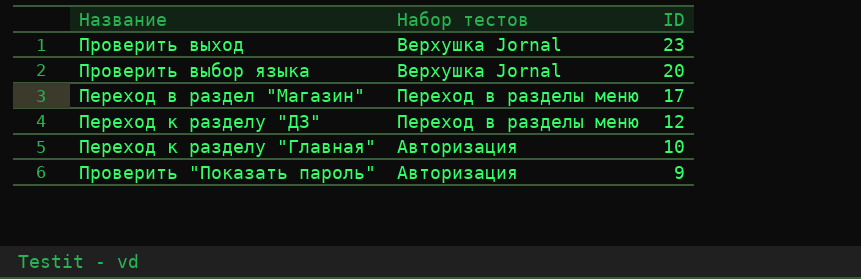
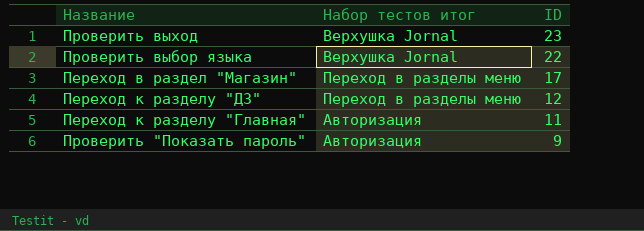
column name: Набор тестов -> Набор тестов итог
Проверить выбор языка | ID: 20 -> 22
Переход к разделу "Главная" | ID: 10 -> 11

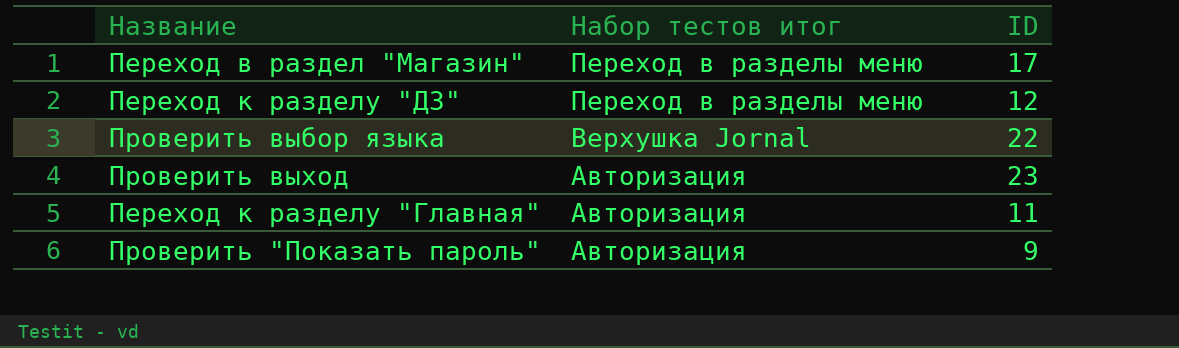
row order: ID descending -> Набор тестов итог descending
Проверить выход | Набор тестов итог: Верхушка Jornal -> Авторизация

